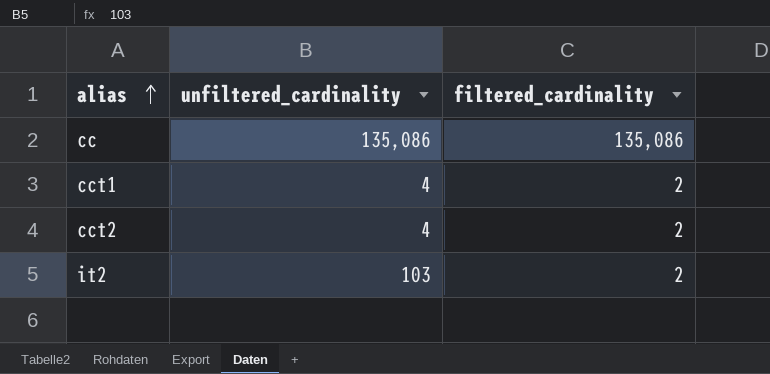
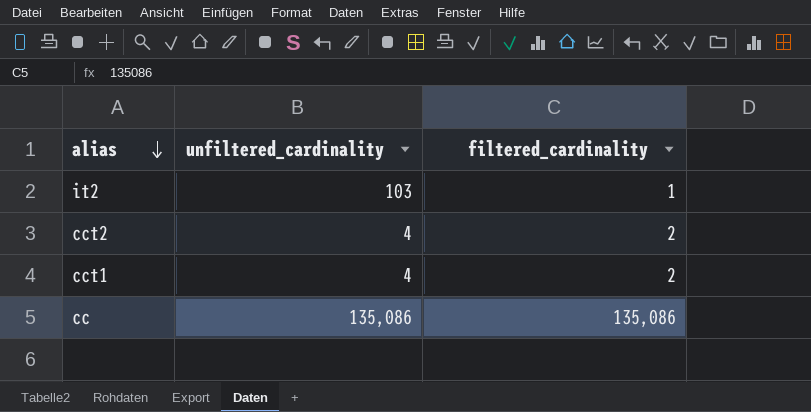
row order: alias ascending -> alias descending
it2 | filtered_cardinality: 2 -> 1

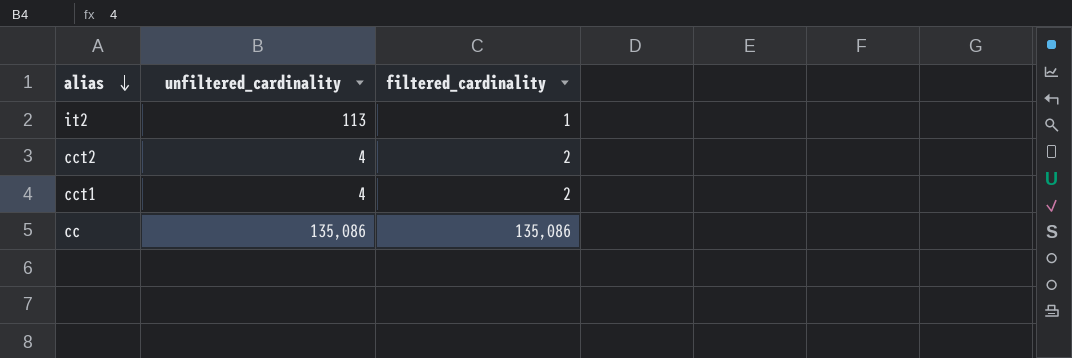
it2 | unfiltered_cardinality: 103 -> 113

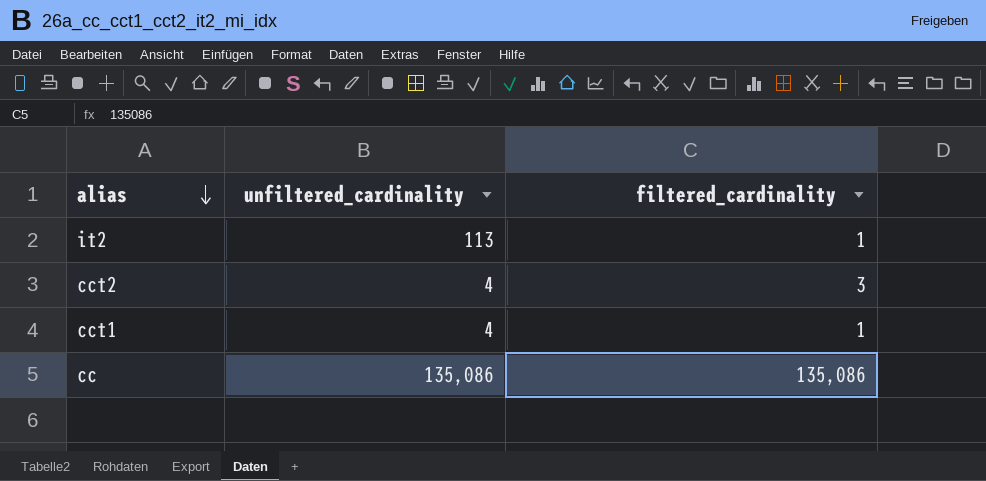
cct2 | filtered_cardinality: 2 -> 3
cct1 | filtered_cardinality: 2 -> 1

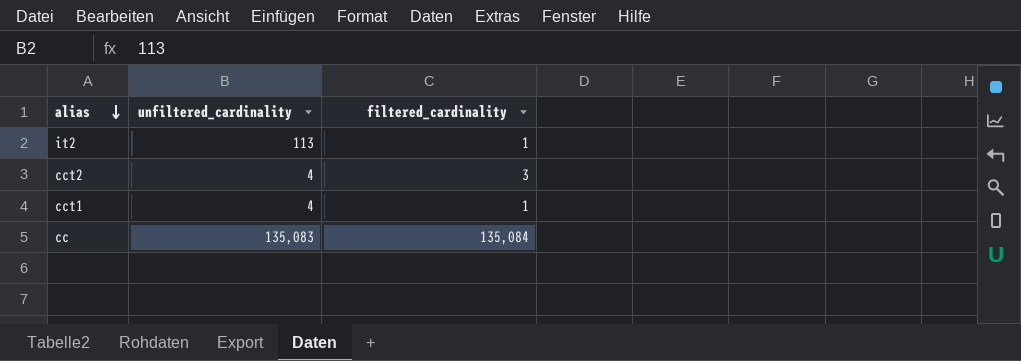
cc | unfiltered_cardinality: 135,086 -> 135,083
cc | filtered_cardinality: 135,086 -> 135,084

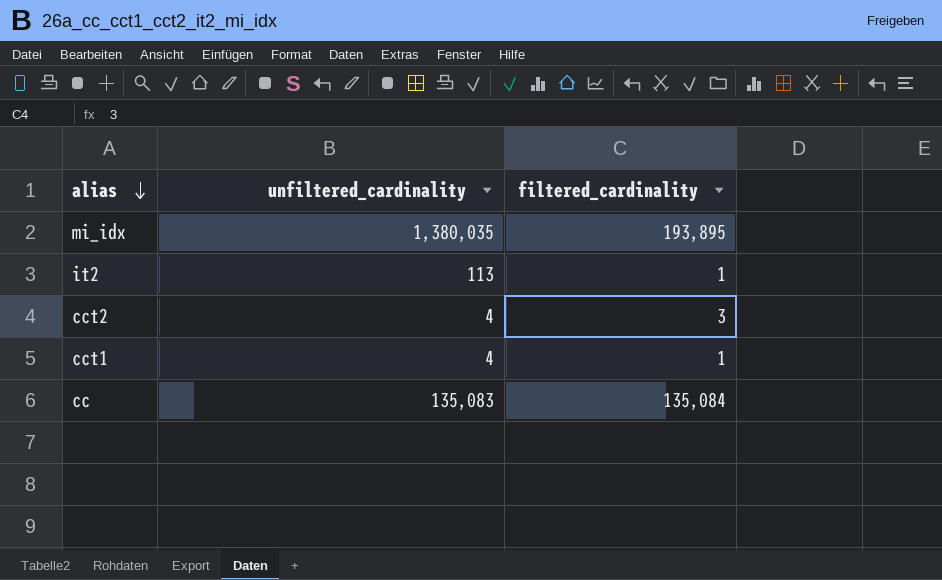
row mi_idx: none -> 1,380,035 | 193,895

